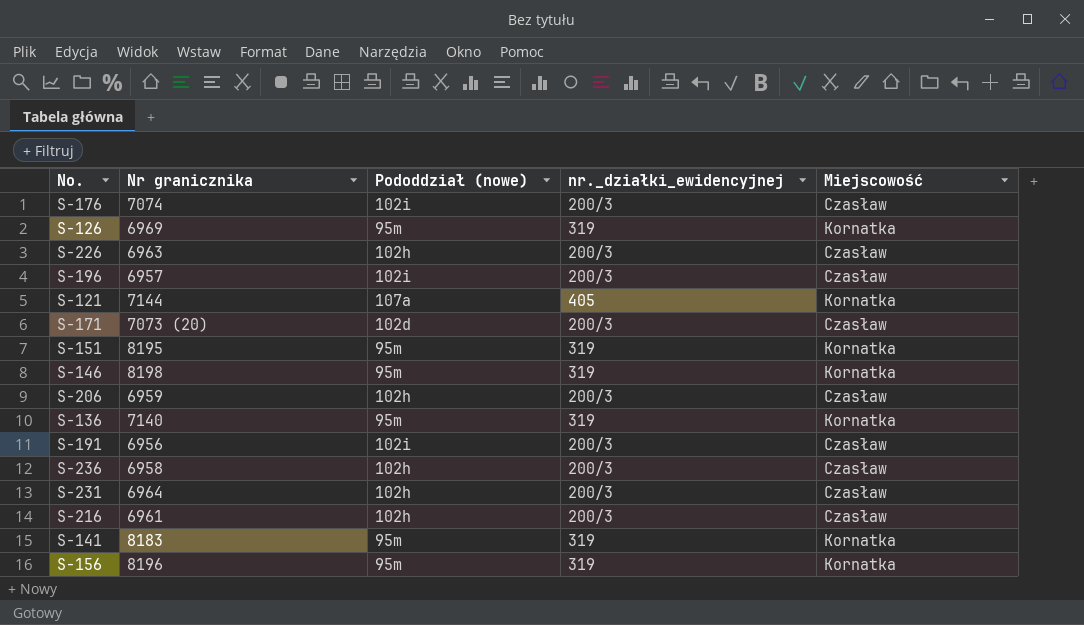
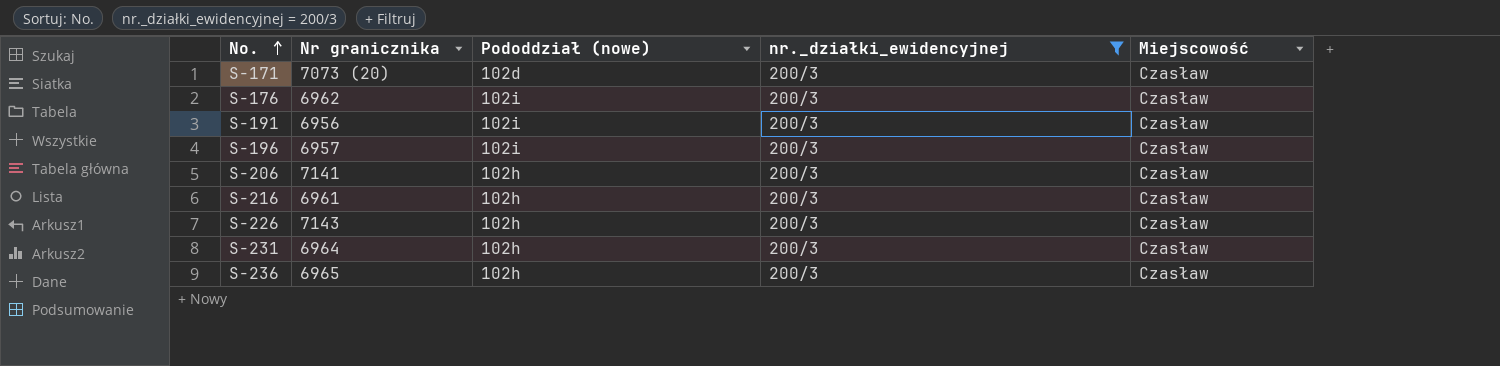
filter: none -> nr._działki_ewidencyjnej = 200/3
row order: none -> No. ascending
S-176 | Nr granicznika: 7074 -> 6962
S-206 | Nr granicznika: 6959 -> 7141
S-226 | Nr granicznika: 6963 -> 7143
S-236 | Nr granicznika: 6958 -> 6965

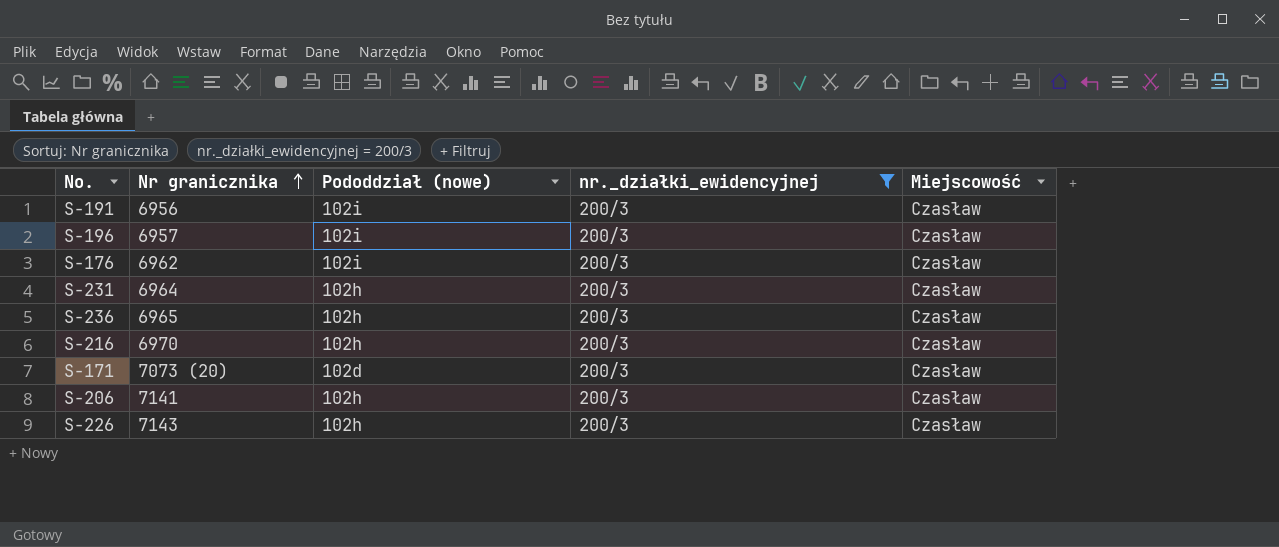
row order: No. ascending -> Nr granicznika ascending
S-216 | Nr granicznika: 6961 -> 6970

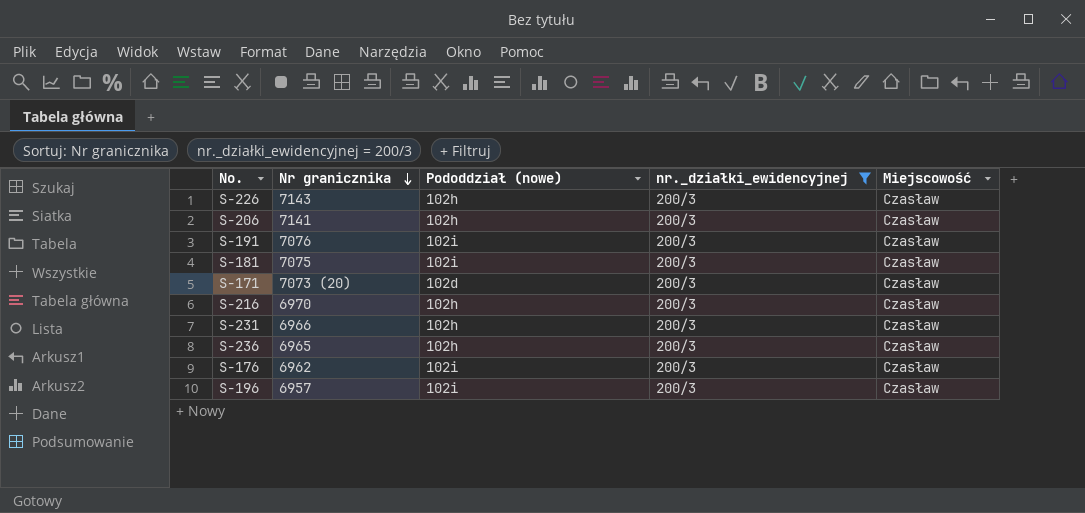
row order: Nr granicznika ascending -> Nr granicznika descending
S-191 | Nr granicznika: 6956 -> 7076
row S-181: none -> 7075 | 102i | 200/3 | Czasław
S-231 | Nr granicznika: 6964 -> 6966

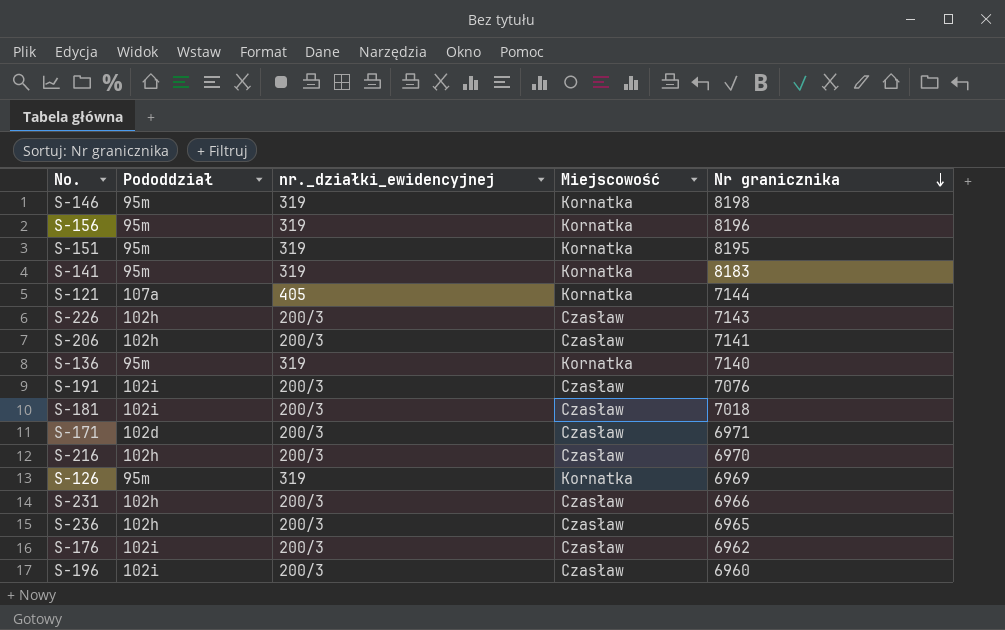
filter: nr._działki_ewidencyjnej = 200/3 -> none
column name: Pododdział (nowe) -> Pododdział
column Nr granicznika | position: 2 -> 5
S-181 | Nr granicznika: 7075 -> 7018
S-171 | Nr granicznika: 7073 (20) -> 6971
S-196 | Nr granicznika: 6957 -> 6960

